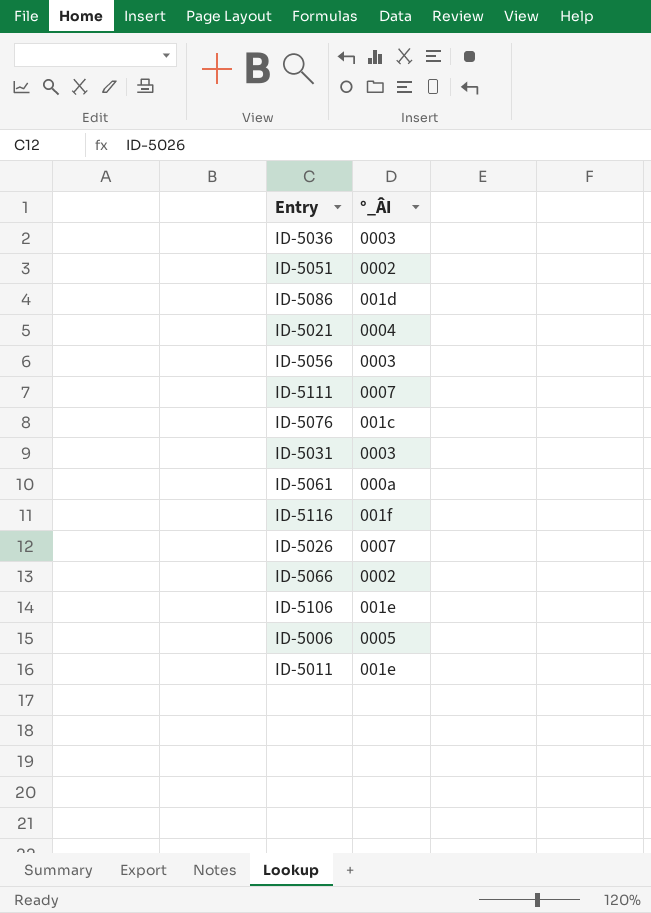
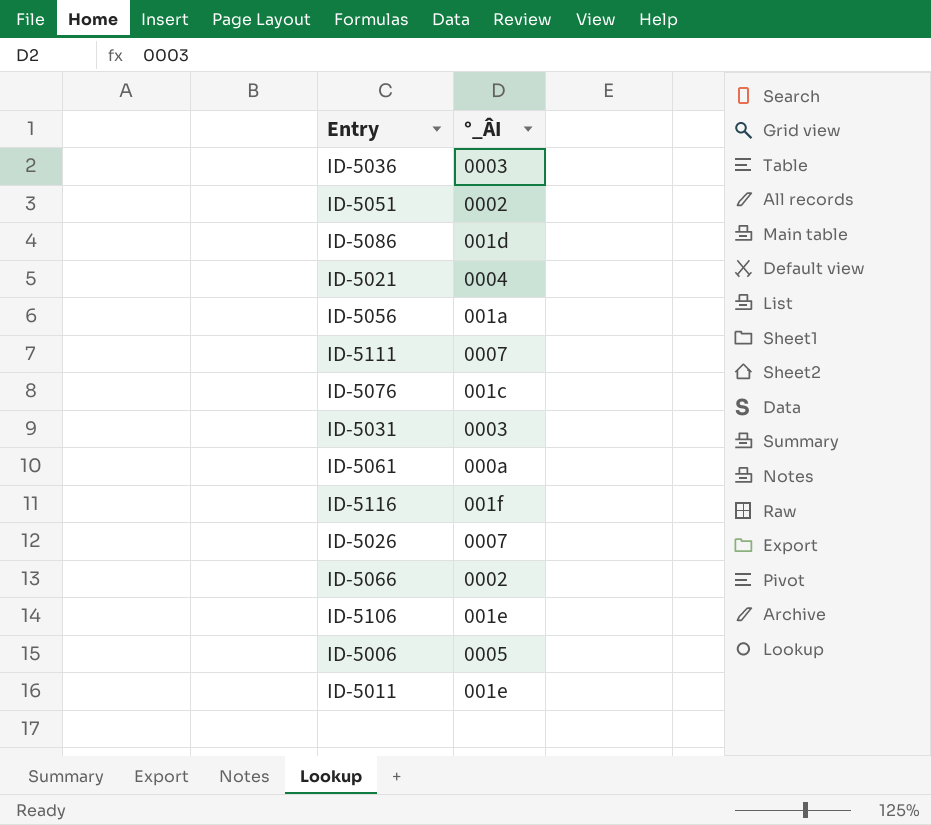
ID-5056 | °_ÂI: 0003 -> 001a

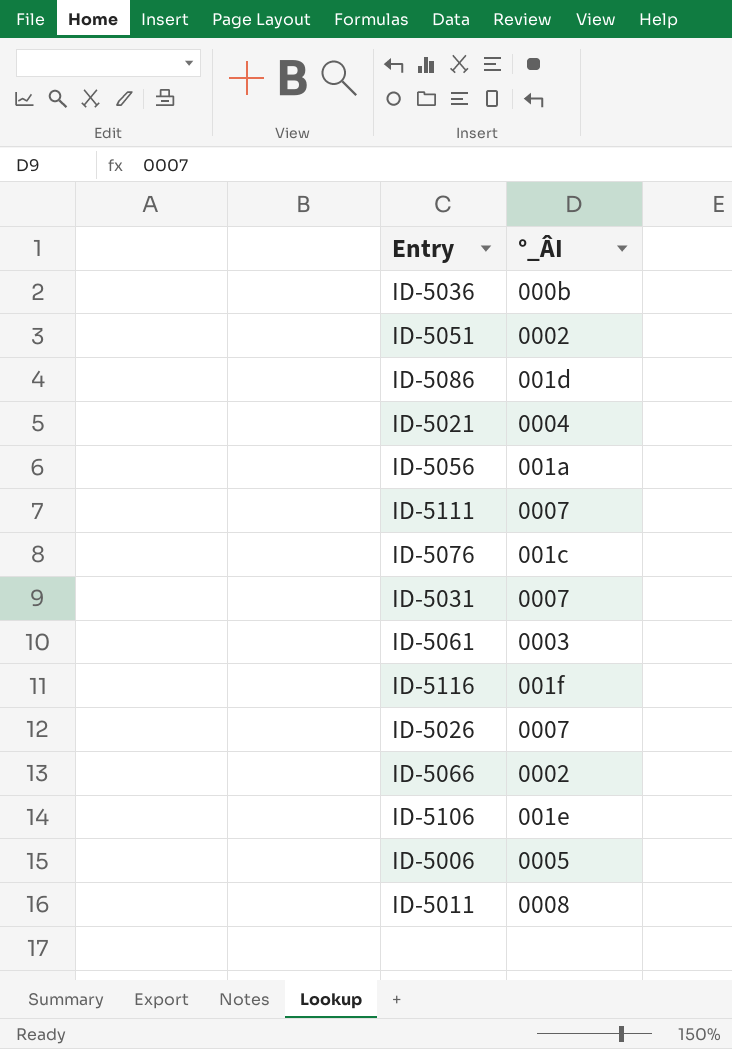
ID-5036 | °_ÂI: 0003 -> 000b
ID-5031 | °_ÂI: 0003 -> 0007
ID-5061 | °_ÂI: 000a -> 0003
ID-5011 | °_ÂI: 001e -> 0008

